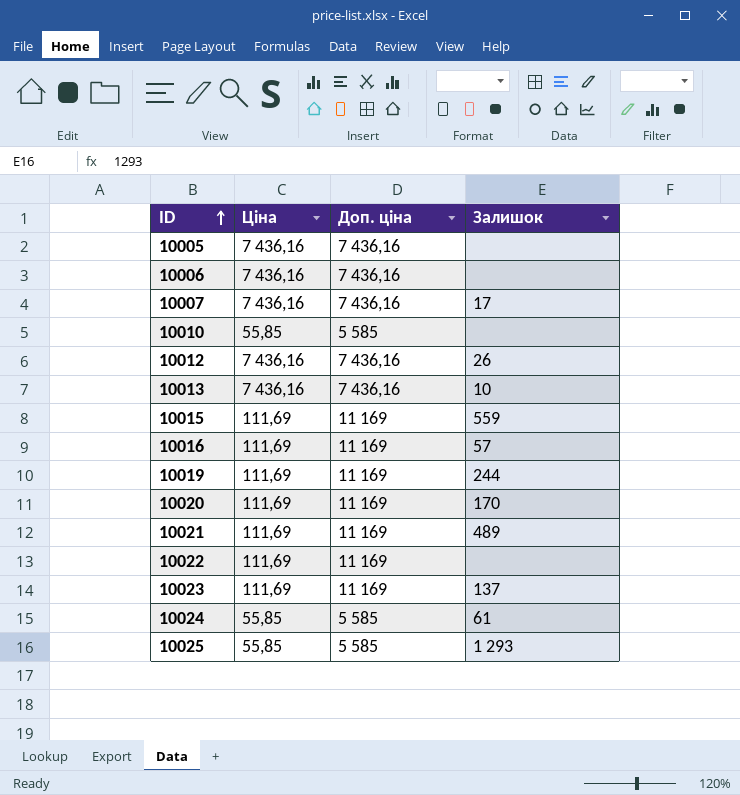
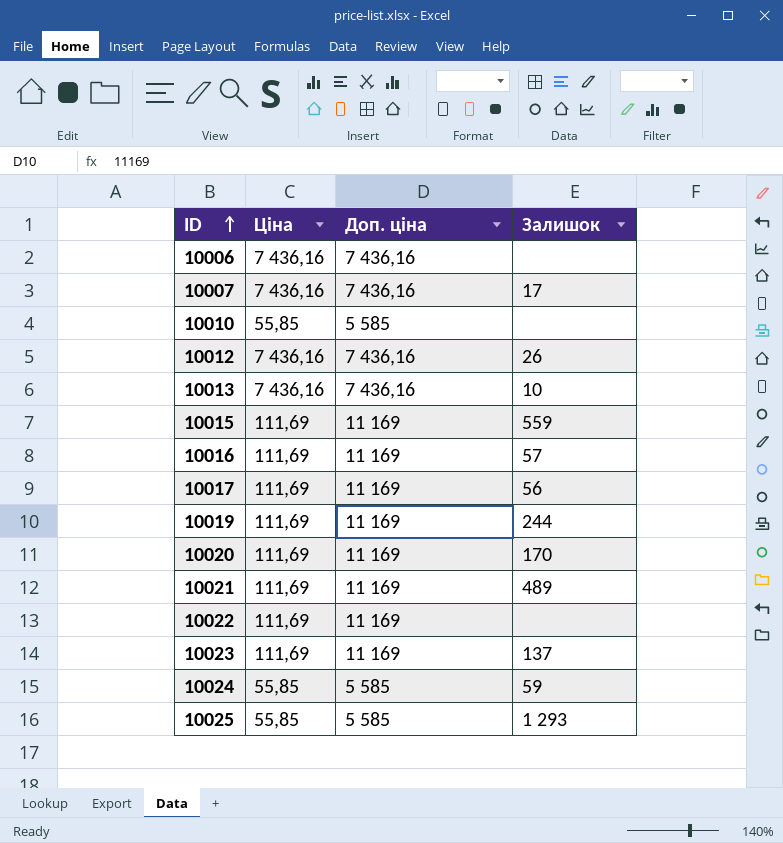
row 10005: 7 436,16 | 7 436,16 | none -> none
row 10017: none -> 111,69 | 11 169 | 56
10024 | Залишок: 61 -> 59

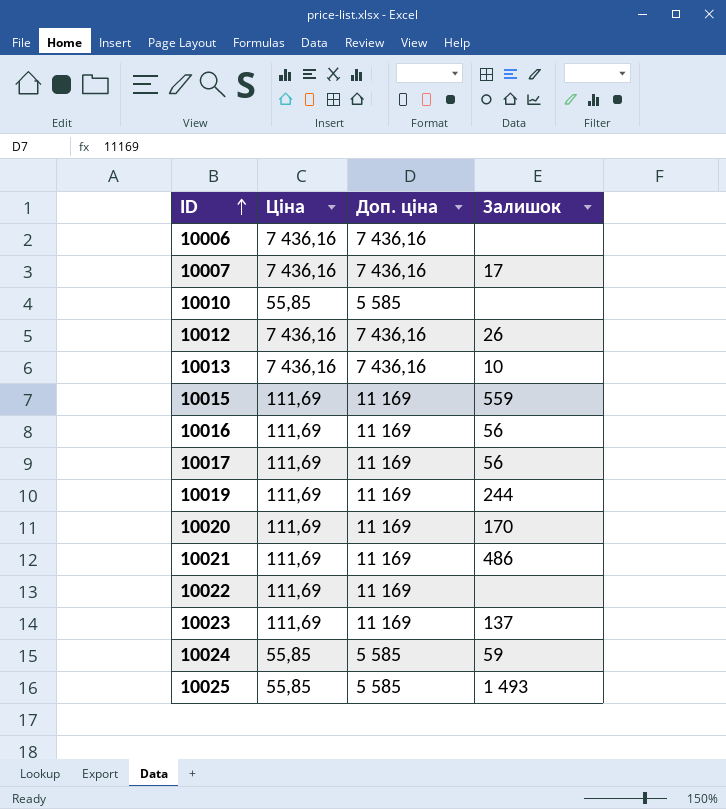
10016 | Залишок: 57 -> 56
10021 | Залишок: 489 -> 486
10025 | Залишок: 1 293 -> 1 493

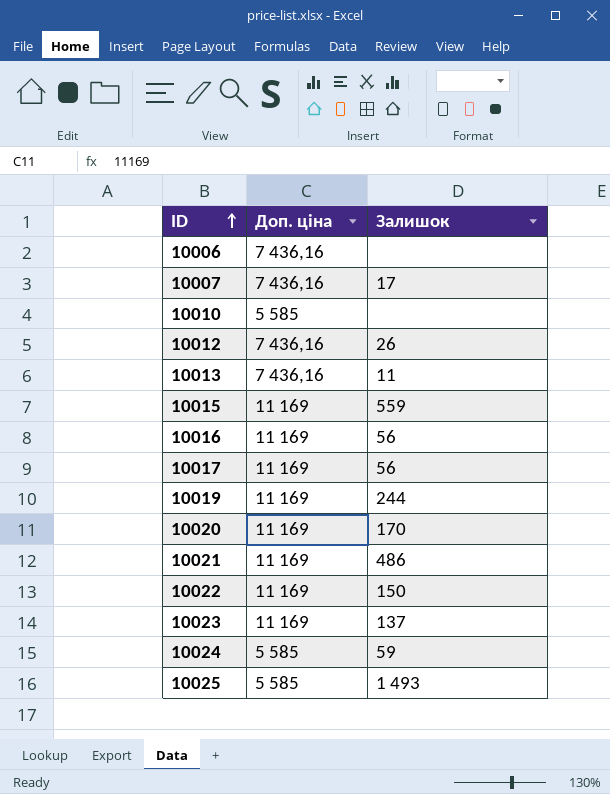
column Ціна | position: 2 -> none
10013 | Залишок: 10 -> 11
10022 | Залишок: none -> 150

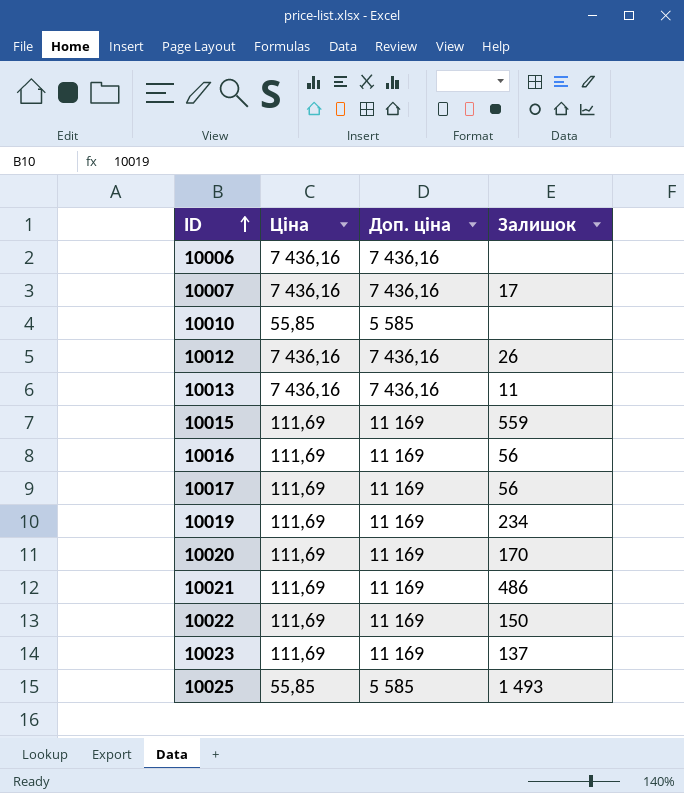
column Ціна | position: none -> 2
row 10024: 5 585 | 59 -> none
10019 | Залишок: 244 -> 234

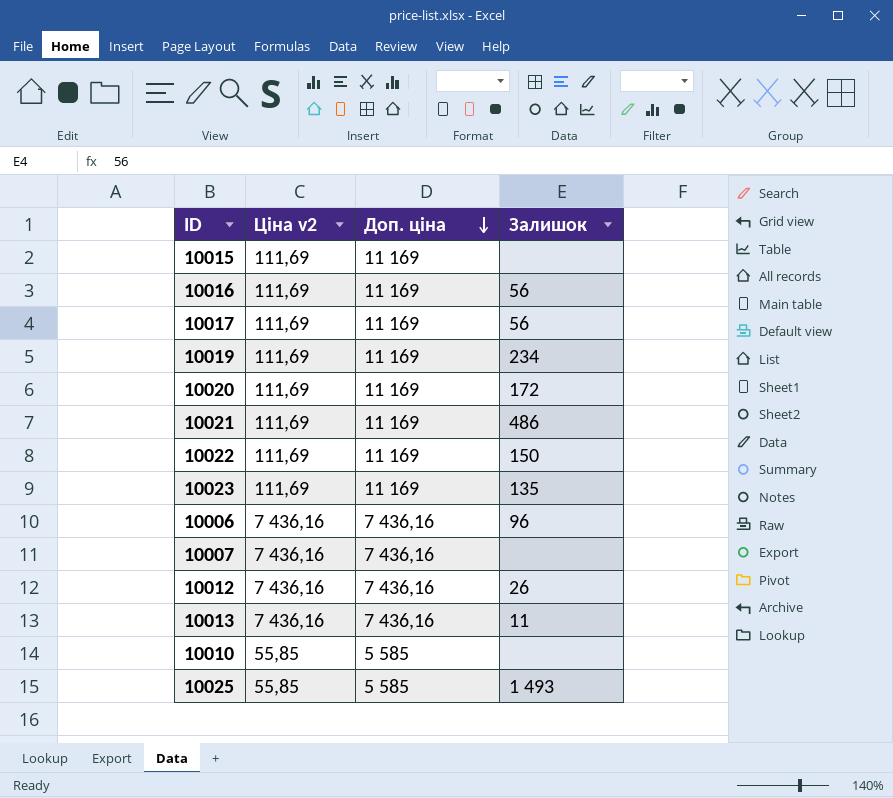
row order: ID ascending -> Доп. ціна descending
column name: Ціна -> Ціна v2
10015 | Залишок: 559 -> none
10020 | Залишок: 170 -> 172
10023 | Залишок: 137 -> 135
10006 | Залишок: none -> 96
10007 | Залишок: 17 -> none

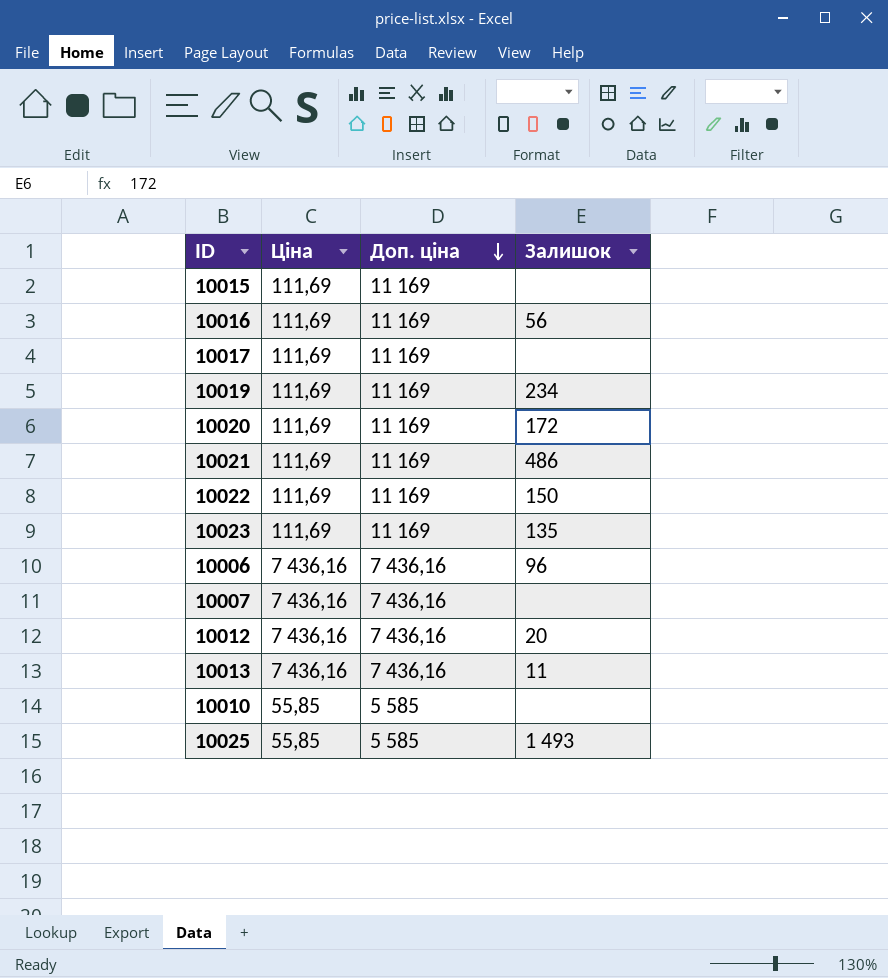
column name: Ціна v2 -> Ціна
10017 | Залишок: 56 -> none
10012 | Залишок: 26 -> 20

